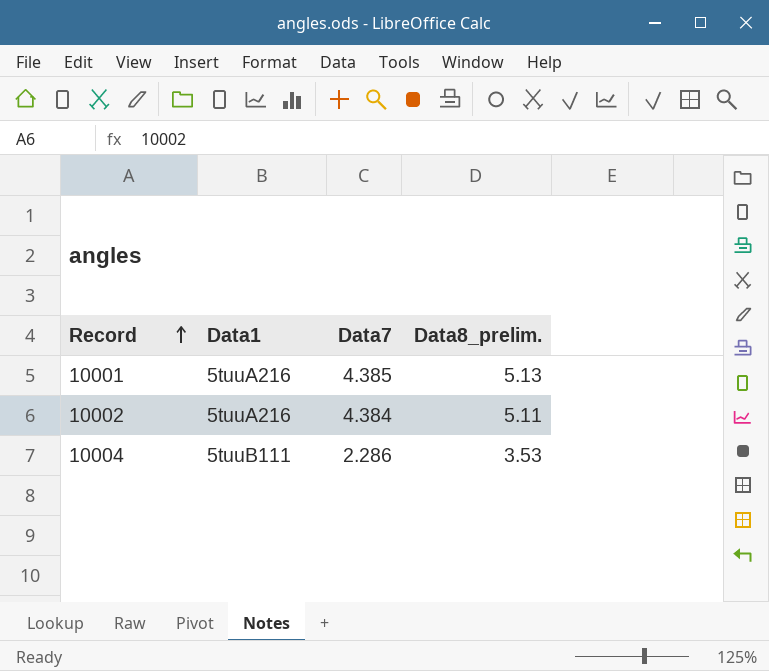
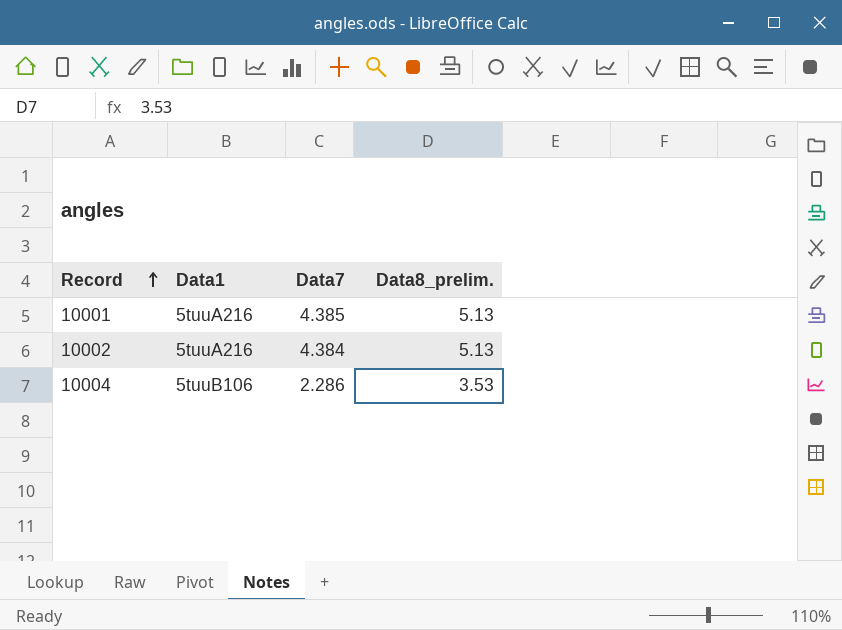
10002 | Data8_prelim.: 5.11 -> 5.13
10004 | Data1: 5tuuB111 -> 5tuuB106

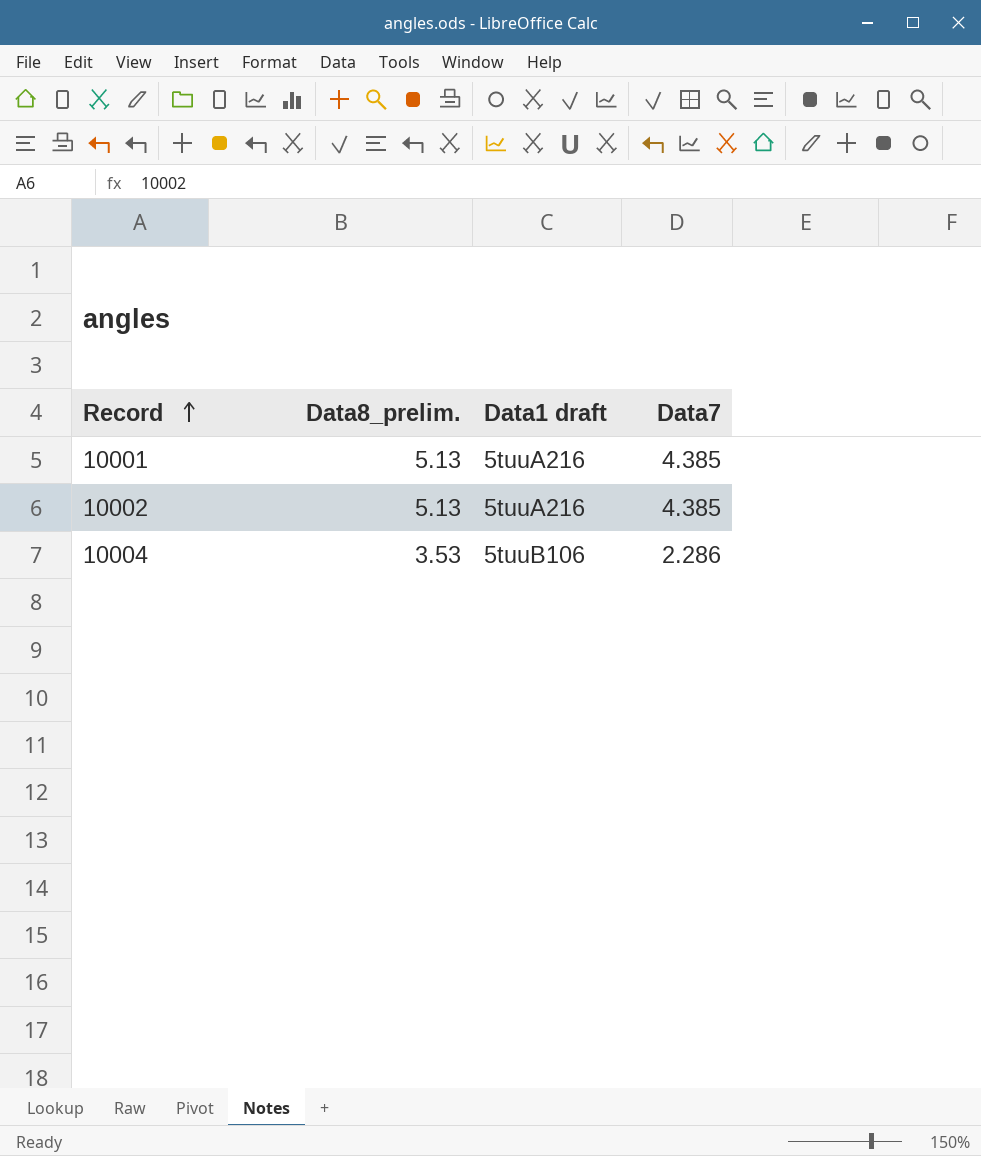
column Data8_prelim. | position: 4 -> 2
column name: Data1 -> Data1 draft
10002 | Data7: 4.384 -> 4.385

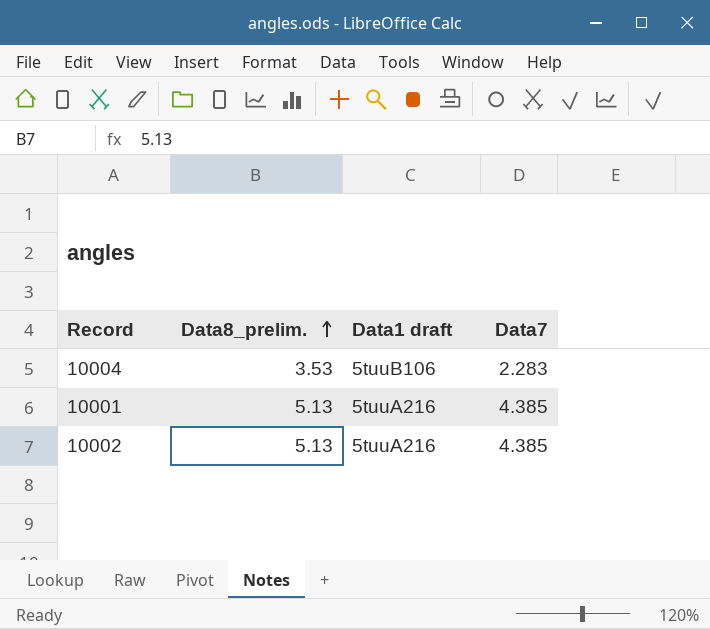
row order: Record ascending -> Data8_prelim. ascending
10004 | Data7: 2.286 -> 2.283

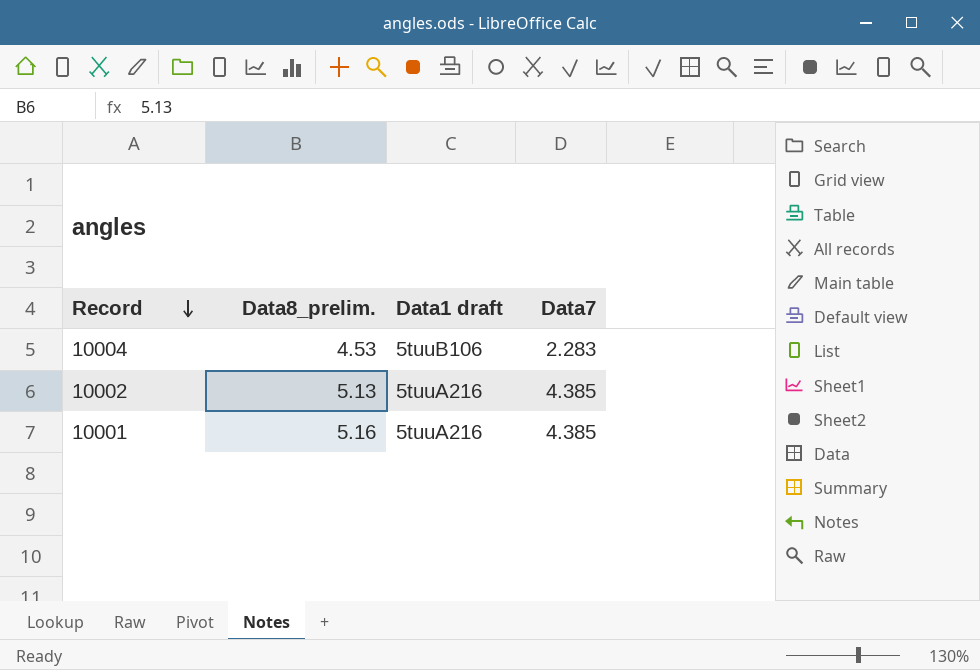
row order: Data8_prelim. ascending -> Record descending
10004 | Data8_prelim.: 3.53 -> 4.53
10001 | Data8_prelim.: 5.13 -> 5.16

